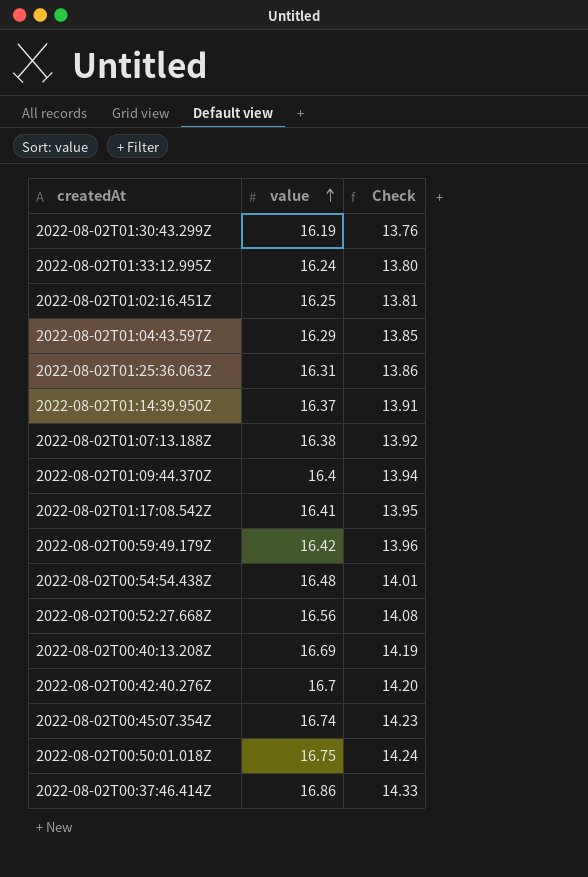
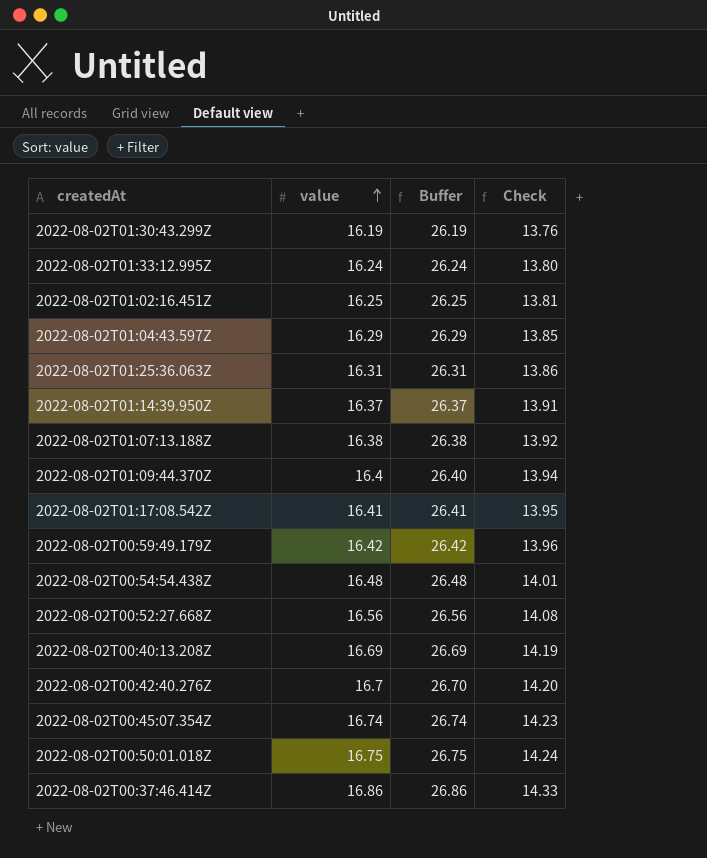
column Buffer | formula: none -> [value] + 10

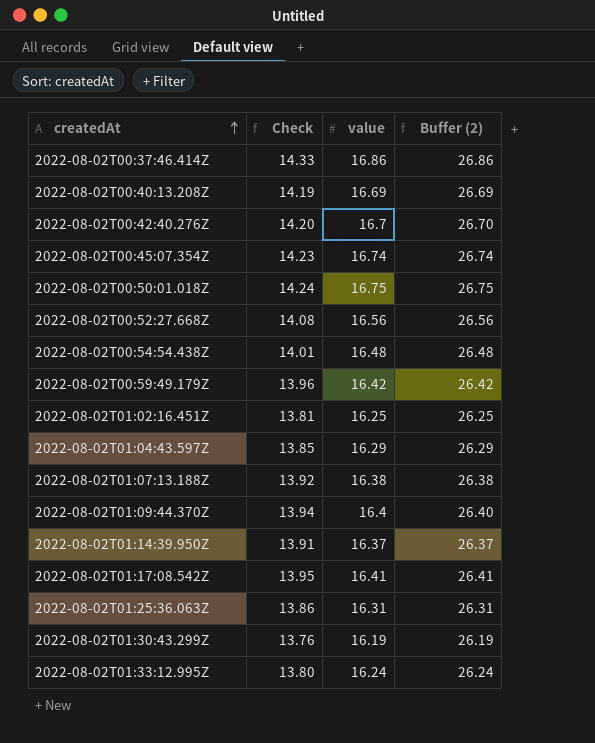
row order: value ascending -> createdAt ascending
column Check | position: 4 -> 2
column name: Buffer -> Buffer (2)

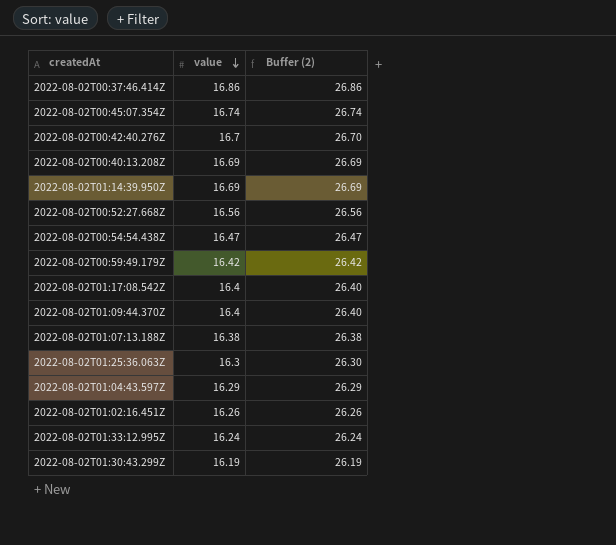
row order: createdAt ascending -> value descending
column Check | formula: [value] * 0.85 -> none
row 2022-08-02T00:50:01.018Z: 14.24 | 16.75 | 26.75 -> none
2022-08-02T01:14:39.950Z | value: 16.37 -> 16.69
2022-08-02T01:14:39.950Z | Buffer (2): 26.37 -> 26.69
2022-08-02T00:54:54.438Z | value: 16.48 -> 16.47
2022-08-02T00:54:54.438Z | Buffer (2): 26.48 -> 26.47
2022-08-02T01:17:08.542Z | value: 16.41 -> 16.4
2022-08-02T01:17:08.542Z | Buffer (2): 26.41 -> 26.40
2022-08-02T01:25:36.063Z | value: 16.31 -> 16.3
2022-08-02T01:25:36.063Z | Buffer (2): 26.31 -> 26.30
2022-08-02T01:02:16.451Z | value: 16.25 -> 16.26
2022-08-02T01:02:16.451Z | Buffer (2): 26.25 -> 26.26

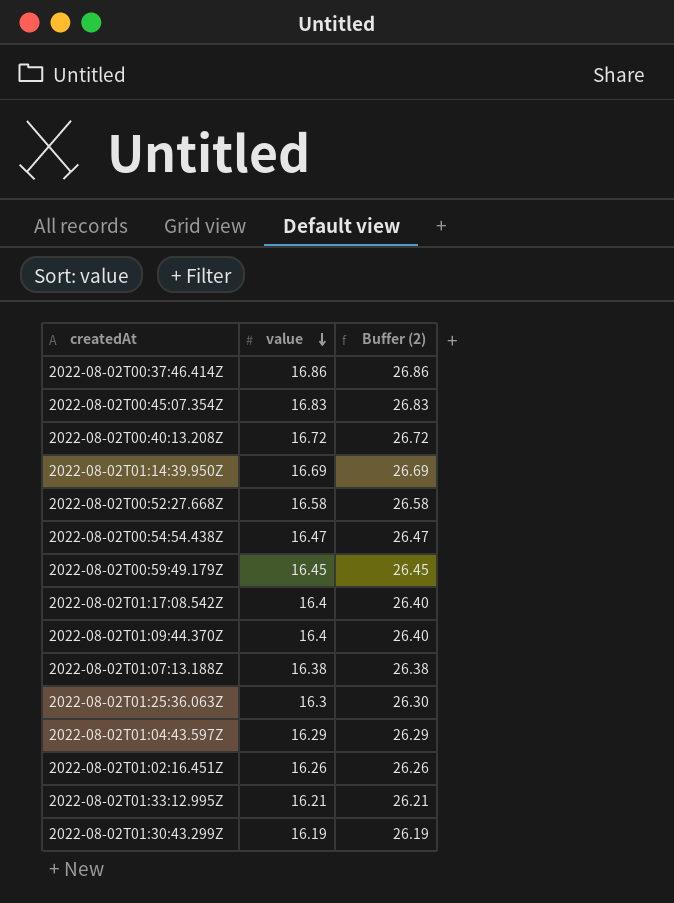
row 2022-08-02T00:42:40.276Z: 16.7 | 26.70 -> none
2022-08-02T00:45:07.354Z | value: 16.74 -> 16.83
2022-08-02T00:45:07.354Z | Buffer (2): 26.74 -> 26.83
2022-08-02T00:40:13.208Z | value: 16.69 -> 16.72
2022-08-02T00:40:13.208Z | Buffer (2): 26.69 -> 26.72
2022-08-02T00:52:27.668Z | value: 16.56 -> 16.58
2022-08-02T00:52:27.668Z | Buffer (2): 26.56 -> 26.58
2022-08-02T00:59:49.179Z | value: 16.42 -> 16.45
2022-08-02T00:59:49.179Z | Buffer (2): 26.42 -> 26.45
2022-08-02T01:33:12.995Z | value: 16.24 -> 16.21
2022-08-02T01:33:12.995Z | Buffer (2): 26.24 -> 26.21

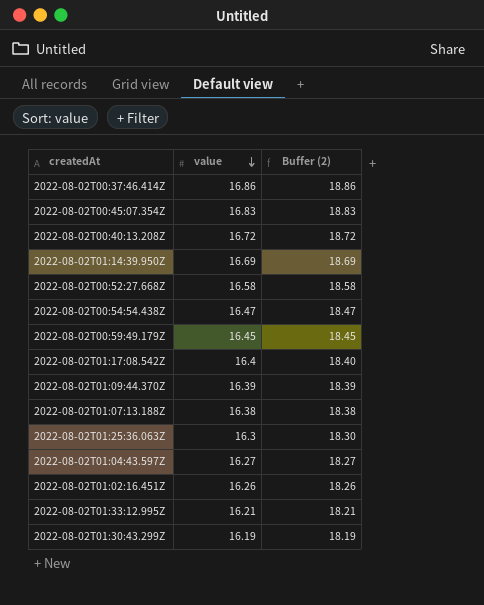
column Buffer (2) | formula: [value] + 10 -> [value] + 2
2022-08-02T01:09:44.370Z | value: 16.4 -> 16.39
2022-08-02T01:04:43.597Z | value: 16.29 -> 16.27

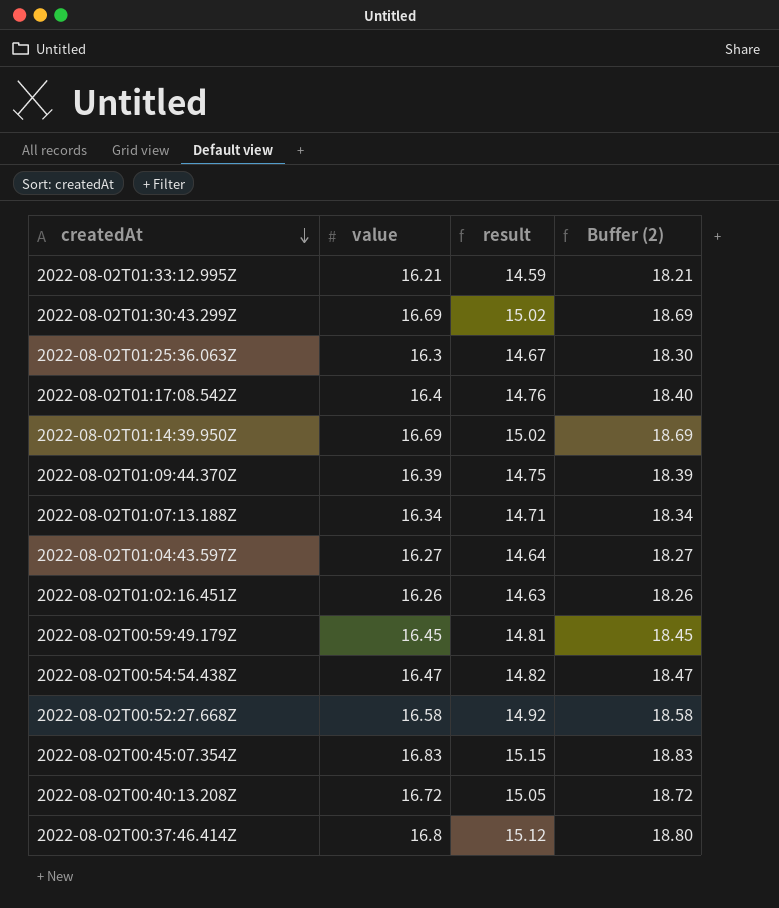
row order: value descending -> createdAt descending
column result | formula: none -> [value] * 0.9
2022-08-02T01:30:43.299Z | value: 16.19 -> 16.69
2022-08-02T01:30:43.299Z | Buffer (2): 18.19 -> 18.69
2022-08-02T01:07:13.188Z | value: 16.38 -> 16.34
2022-08-02T01:07:13.188Z | Buffer (2): 18.38 -> 18.34
2022-08-02T00:37:46.414Z | value: 16.86 -> 16.8
2022-08-02T00:37:46.414Z | Buffer (2): 18.86 -> 18.80

